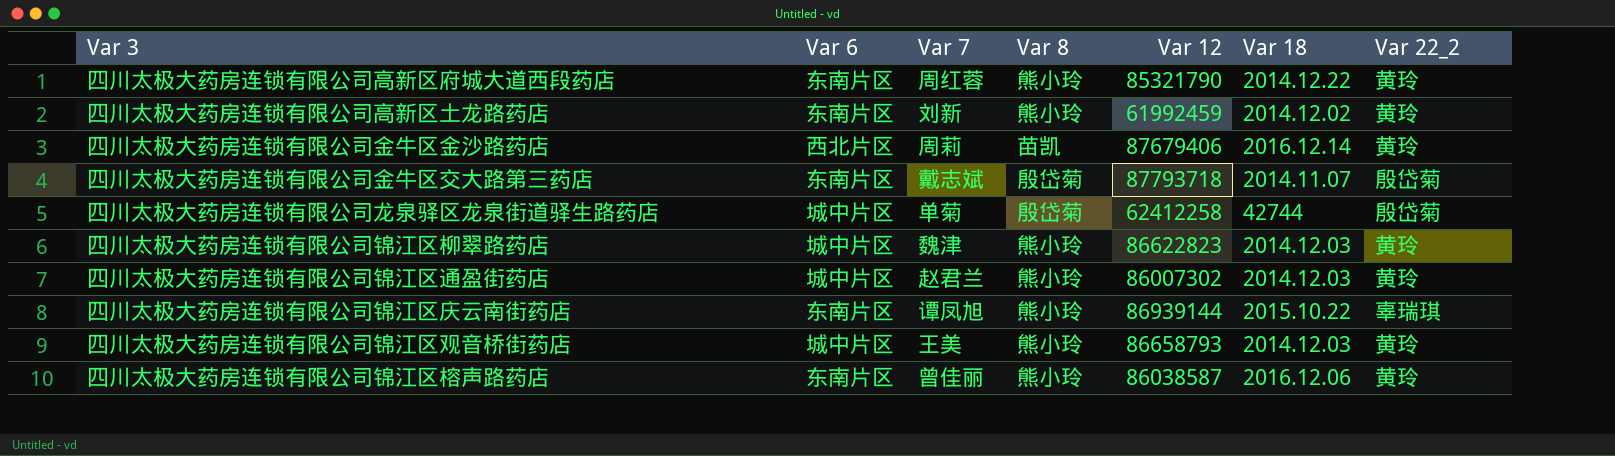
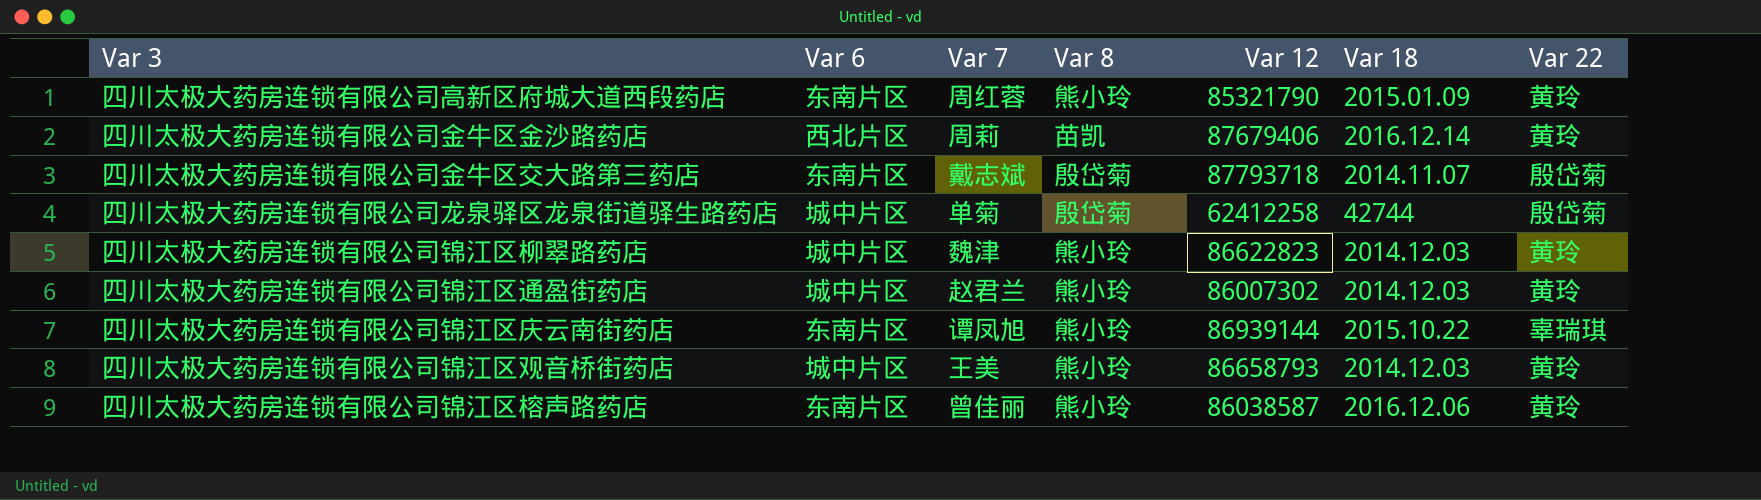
column name: Var 22_2 -> Var 22
row 四川太极大药房连锁有限公司高新区土龙路药店: 东南片区 | 刘新 | 熊小玲 | 61992459 | 2014.12.02 | 黄玲 -> none
四川太极大药房连锁有限公司高新区府城大道西段药店 | Var 18: 2014.12.22 -> 2015.01.09

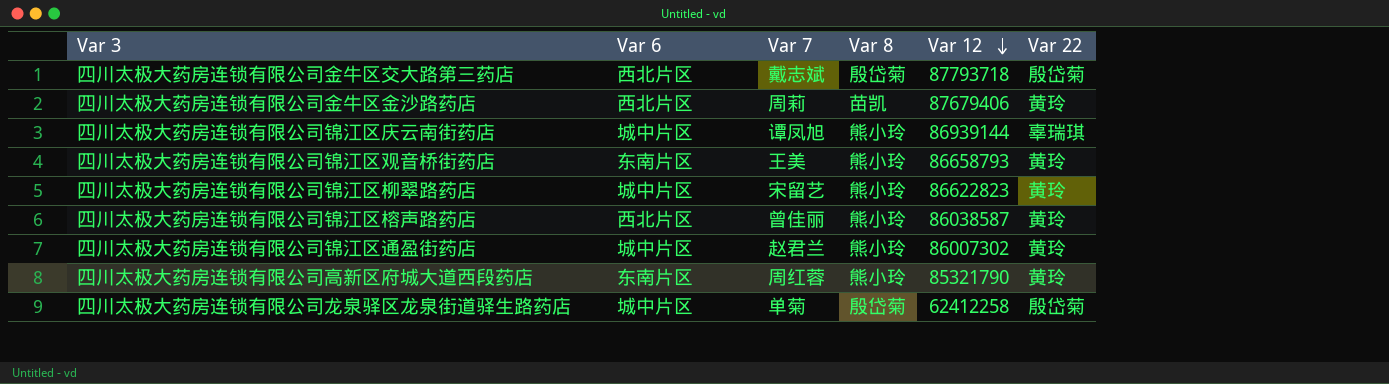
row order: none -> Var 12 descending
column Var 18 | position: 6 -> none
四川太极大药房连锁有限公司金牛区交大路第三药店 | Var 6: 东南片区 -> 西北片区
四川太极大药房连锁有限公司锦江区庆云南街药店 | Var 6: 东南片区 -> 城中片区
四川太极大药房连锁有限公司锦江区观音桥街药店 | Var 6: 城中片区 -> 东南片区
四川太极大药房连锁有限公司锦江区柳翠路药店 | Var 7: 魏津 -> 宋留艺
四川太极大药房连锁有限公司锦江区榕声路药店 | Var 6: 东南片区 -> 西北片区

